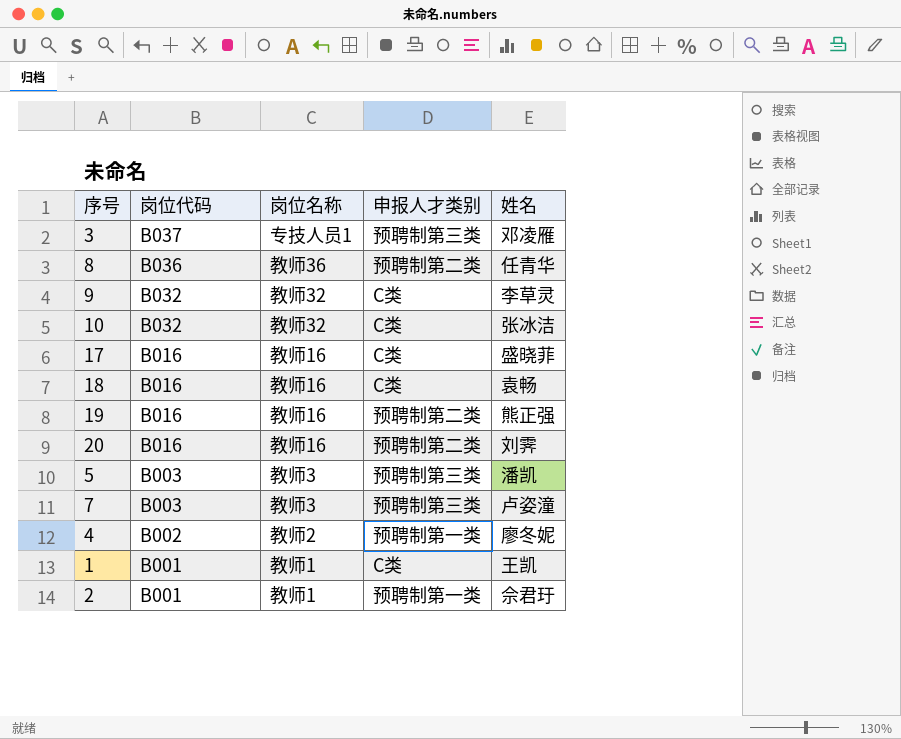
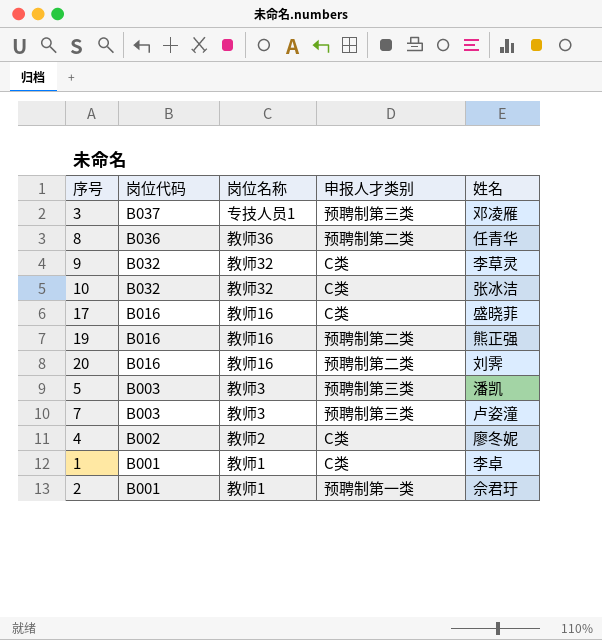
row 18: B016 | 教师16 | C类 | 袁畅 -> none
4 | 申报人才类别: 预聘制第一类 -> C类
1 | 姓名: 王凯 -> 李卓

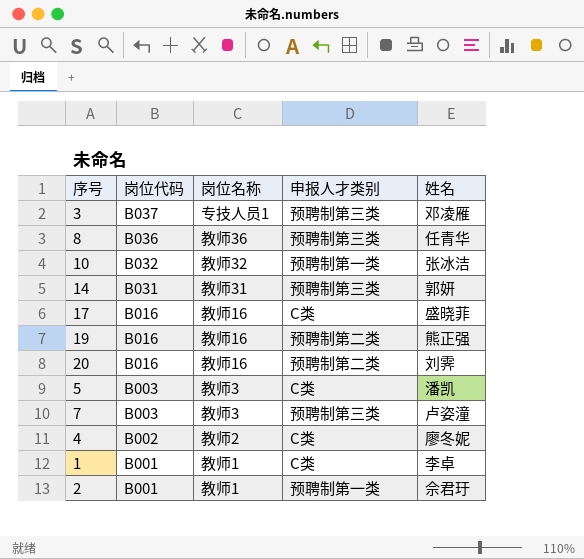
row 9: B032 | 教师32 | C类 | 李草灵 -> none
8 | 申报人才类别: 预聘制第二类 -> 预聘制第三类
10 | 申报人才类别: C类 -> 预聘制第一类
row 14: none -> B031 | 教师31 | 预聘制第三类 | 郭妍
5 | 申报人才类别: 预聘制第三类 -> C类

